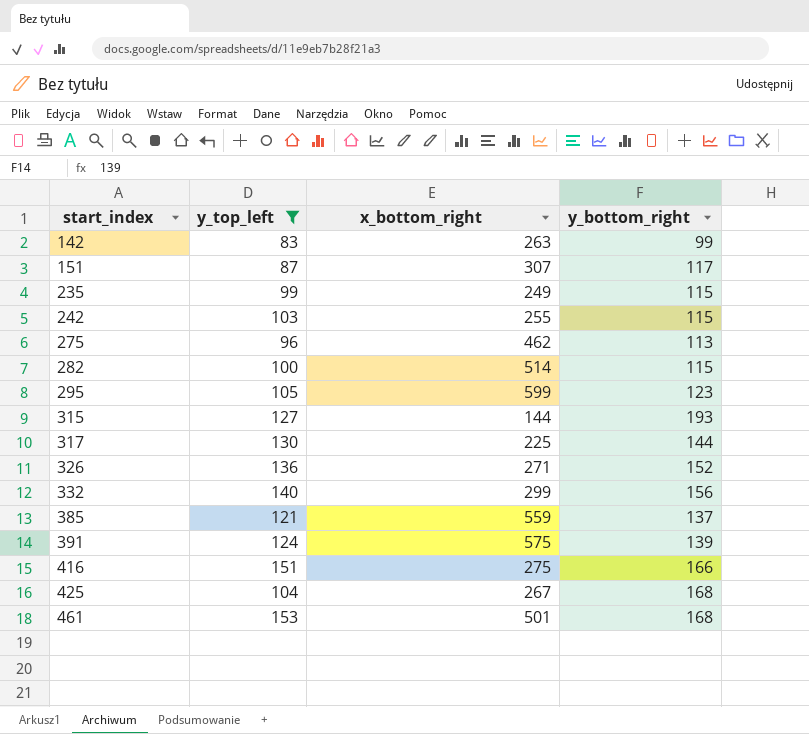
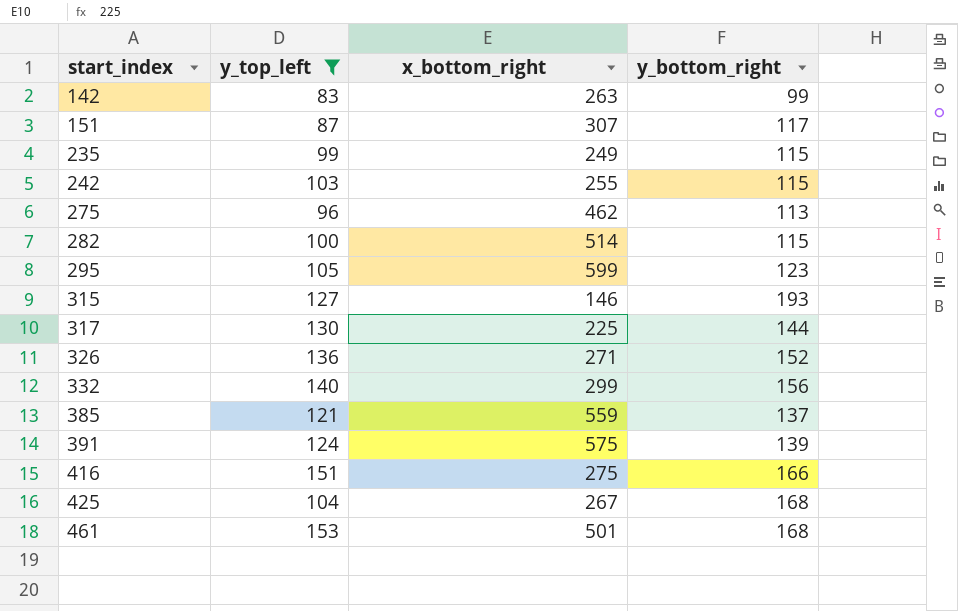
315 | x_bottom_right: 144 -> 146

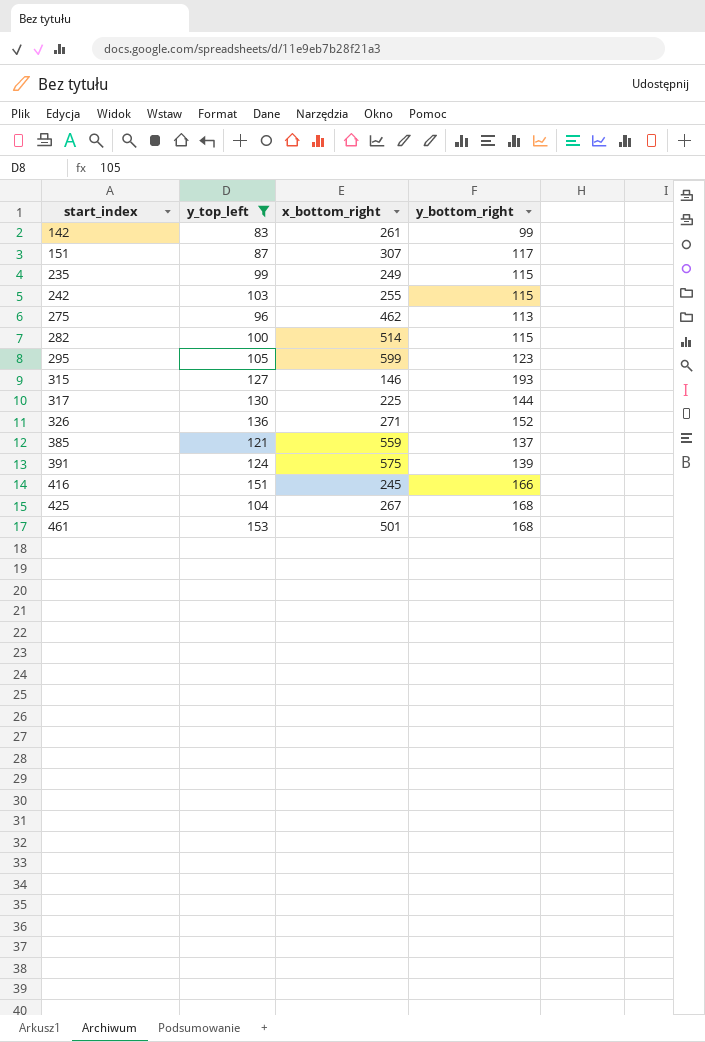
row 332: 140 | 299 | 156 -> none
142 | x_bottom_right: 263 -> 261
416 | x_bottom_right: 275 -> 245

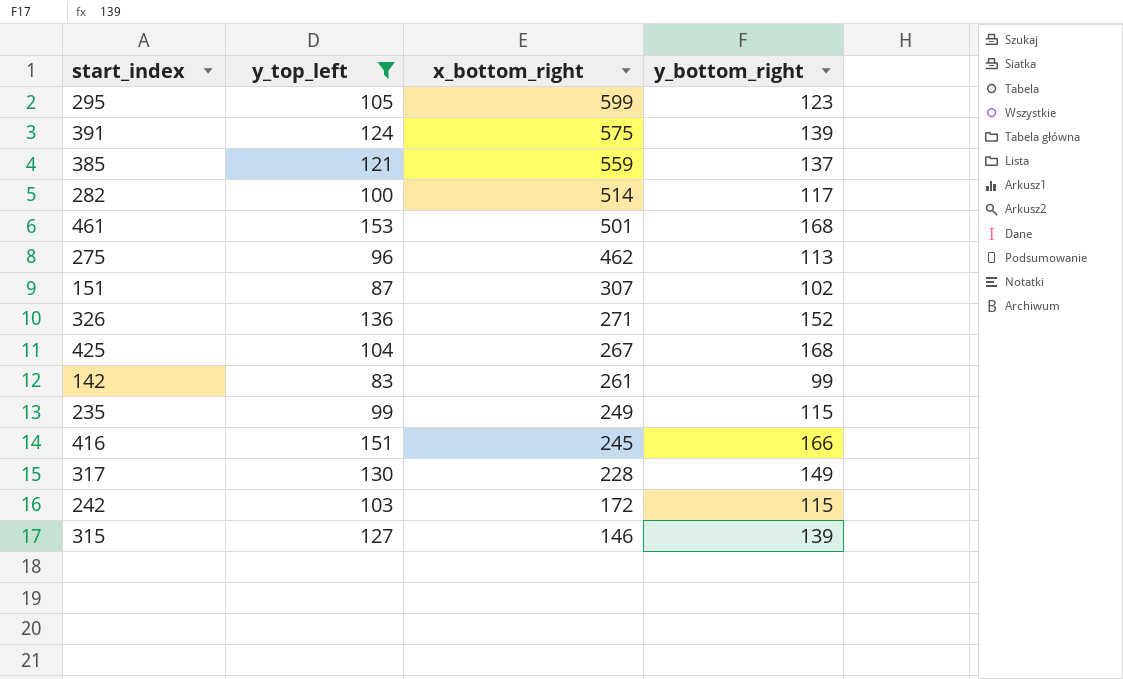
row order: start_index ascending -> x_bottom_right descending
282 | y_bottom_right: 115 -> 117
151 | y_bottom_right: 117 -> 102
317 | x_bottom_right: 225 -> 228
317 | y_bottom_right: 144 -> 149
242 | x_bottom_right: 255 -> 172
315 | y_bottom_right: 193 -> 139

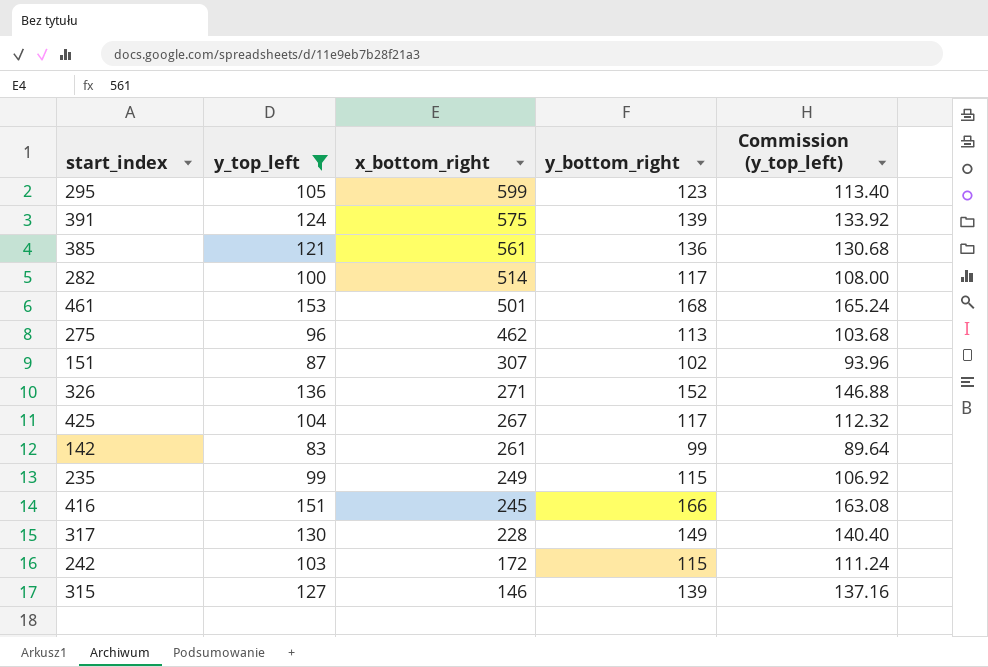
column Commission (y_top_left) | formula: none -> [y_top_left] * 1.08
385 | x_bottom_right: 559 -> 561
385 | y_bottom_right: 137 -> 136
425 | y_bottom_right: 168 -> 117

